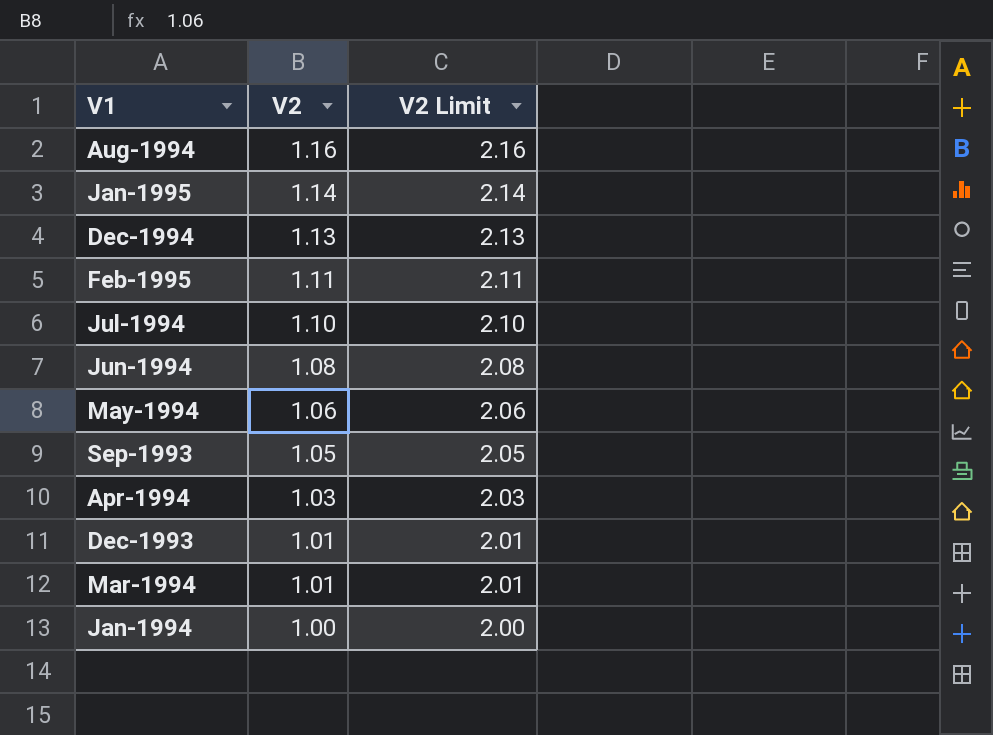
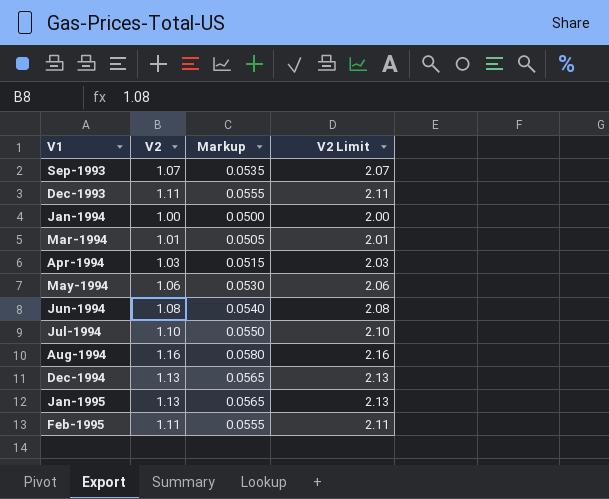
row order: V2 descending -> V1 ascending
column Markup | formula: none -> [V2] * 0.05
Sep-1993 | V2: 1.05 -> 1.07
Sep-1993 | V2 Limit: 2.05 -> 2.07
Dec-1993 | V2: 1.01 -> 1.11
Dec-1993 | V2 Limit: 2.01 -> 2.11
Jan-1995 | V2: 1.14 -> 1.13
Jan-1995 | V2 Limit: 2.14 -> 2.13

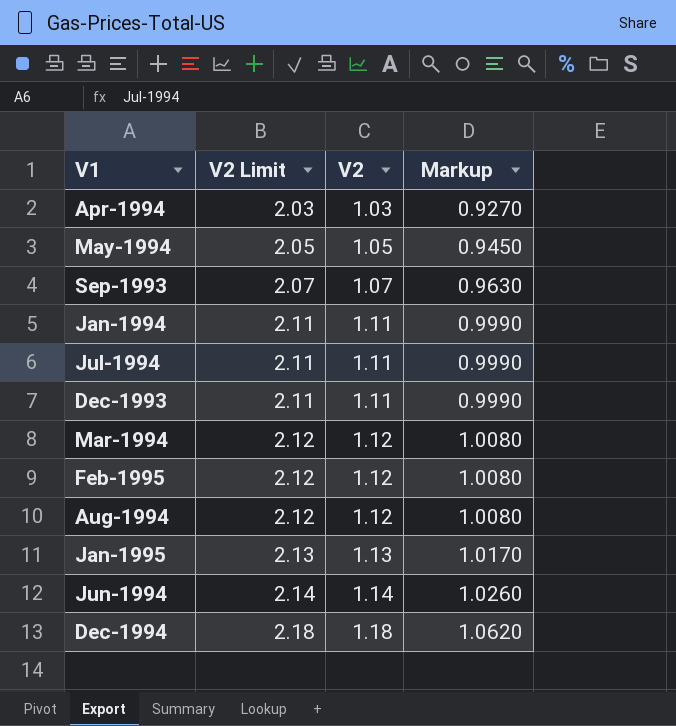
row order: V1 ascending -> V2 Limit ascending
column V2 Limit | position: 4 -> 2
column Markup | formula: [V2] * 0.05 -> [V2] * 0.9
May-1994 | V2 Limit: 2.06 -> 2.05
May-1994 | V2: 1.06 -> 1.05
Jan-1994 | V2 Limit: 2.00 -> 2.11
Jan-1994 | V2: 1.00 -> 1.11
Jul-1994 | V2 Limit: 2.10 -> 2.11
Jul-1994 | V2: 1.10 -> 1.11
Mar-1994 | V2 Limit: 2.01 -> 2.12
Mar-1994 | V2: 1.01 -> 1.12
Feb-1995 | V2 Limit: 2.11 -> 2.12
Feb-1995 | V2: 1.11 -> 1.12
Aug-1994 | V2 Limit: 2.16 -> 2.12
Aug-1994 | V2: 1.16 -> 1.12
Jun-1994 | V2 Limit: 2.08 -> 2.14
Jun-1994 | V2: 1.08 -> 1.14
Dec-1994 | V2 Limit: 2.13 -> 2.18
Dec-1994 | V2: 1.13 -> 1.18

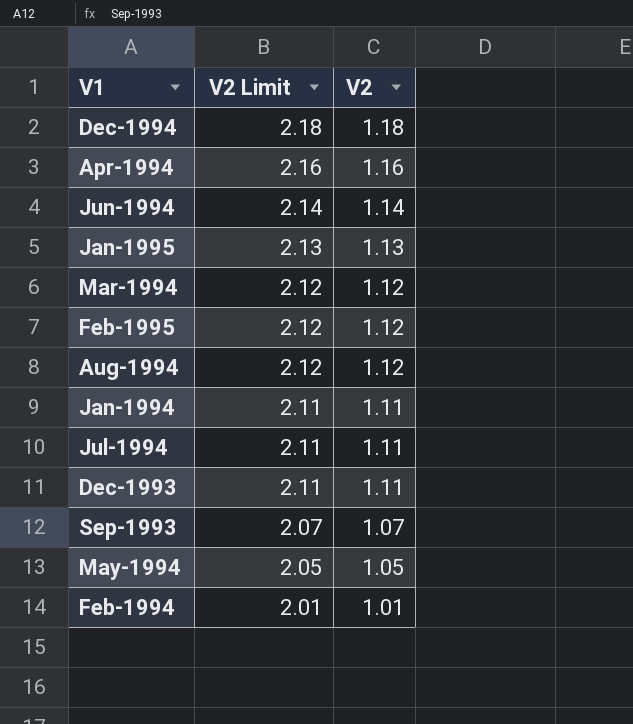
row order: V2 Limit ascending -> V2 Limit descending
column Markup | formula: [V2] * 0.9 -> none
Apr-1994 | V2 Limit: 2.03 -> 2.16
Apr-1994 | V2: 1.03 -> 1.16
row Feb-1994: none -> 2.01 | 1.01

